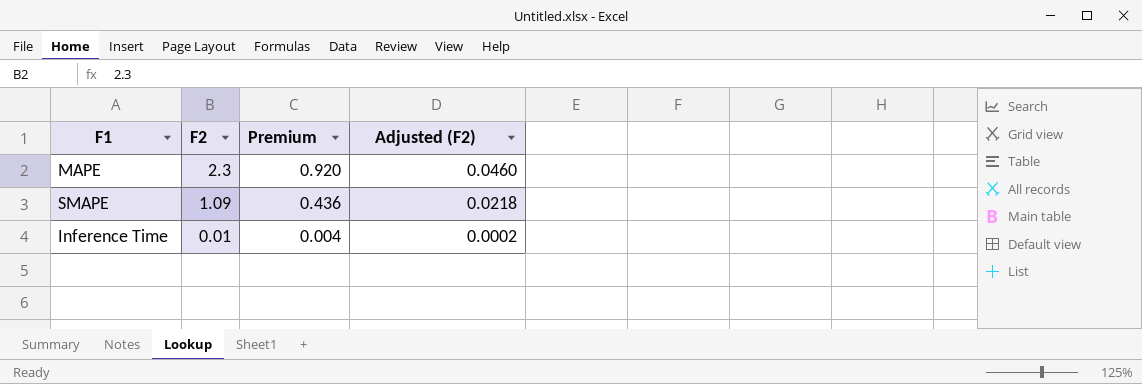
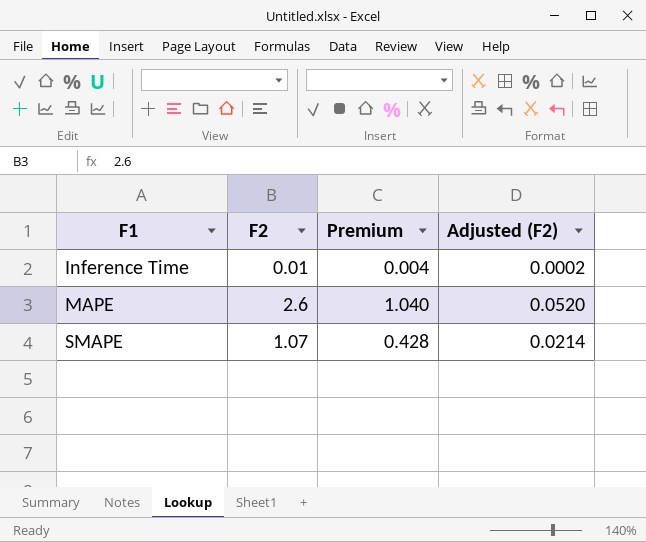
row order: F2 descending -> F1 ascending
MAPE | F2: 2.3 -> 2.6
MAPE | Premium: 0.920 -> 1.040
MAPE | Adjusted (F2): 0.0460 -> 0.0520
SMAPE | F2: 1.09 -> 1.07
SMAPE | Premium: 0.436 -> 0.428
SMAPE | Adjusted (F2): 0.0218 -> 0.0214

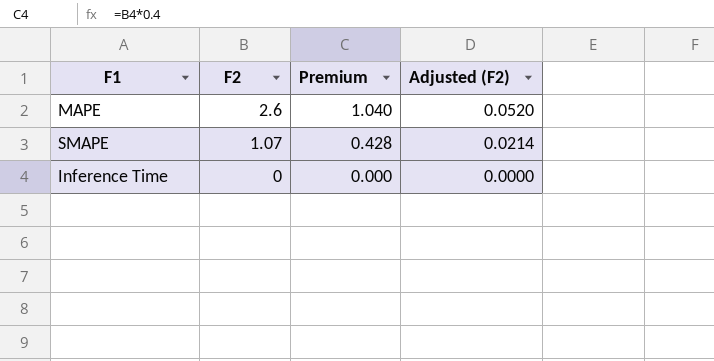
row order: F1 ascending -> F2 descending
Inference Time | F2: 0.01 -> 0
Inference Time | Premium: 0.004 -> 0.000
Inference Time | Adjusted (F2): 0.0002 -> 0.0000

